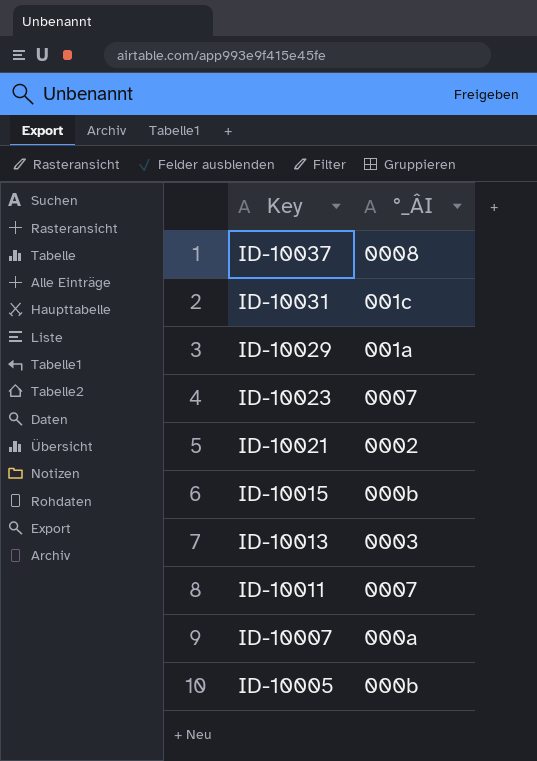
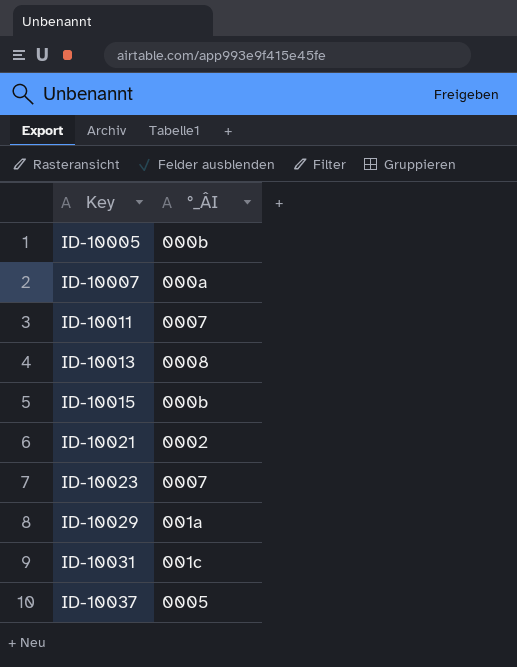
row order: Key descending -> Key ascending
ID-10013 | °_ÂI: 0003 -> 0008
ID-10037 | °_ÂI: 0008 -> 0005

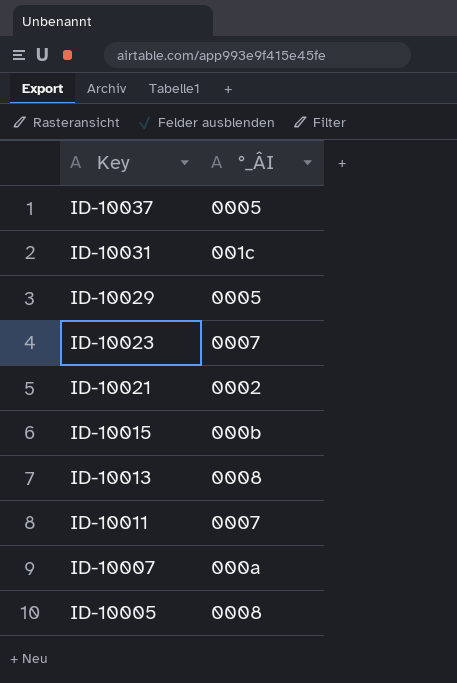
row order: Key ascending -> Key descending
ID-10029 | °_ÂI: 001a -> 0005
ID-10005 | °_ÂI: 000b -> 0008

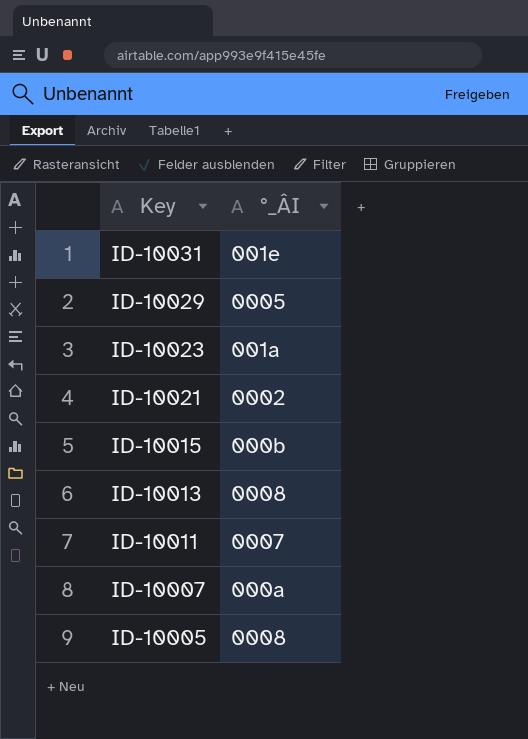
row ID-10037: 0005 -> none
ID-10031 | °_ÂI: 001c -> 001e
ID-10023 | °_ÂI: 0007 -> 001a

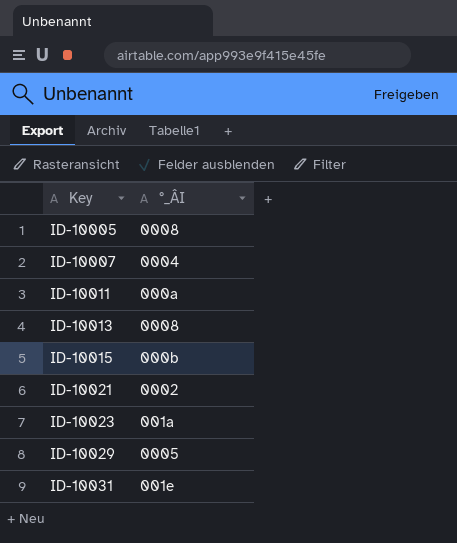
row order: Key descending -> Key ascending
ID-10007 | °_ÂI: 000a -> 0004
ID-10011 | °_ÂI: 0007 -> 000a

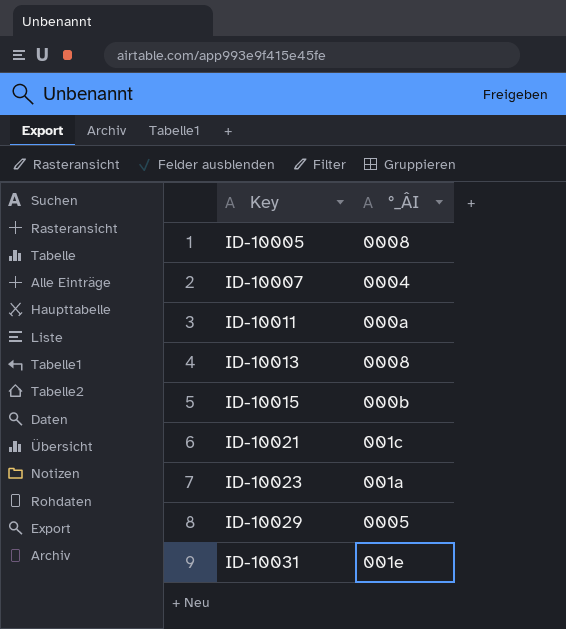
ID-10021 | °_ÂI: 0002 -> 001c

